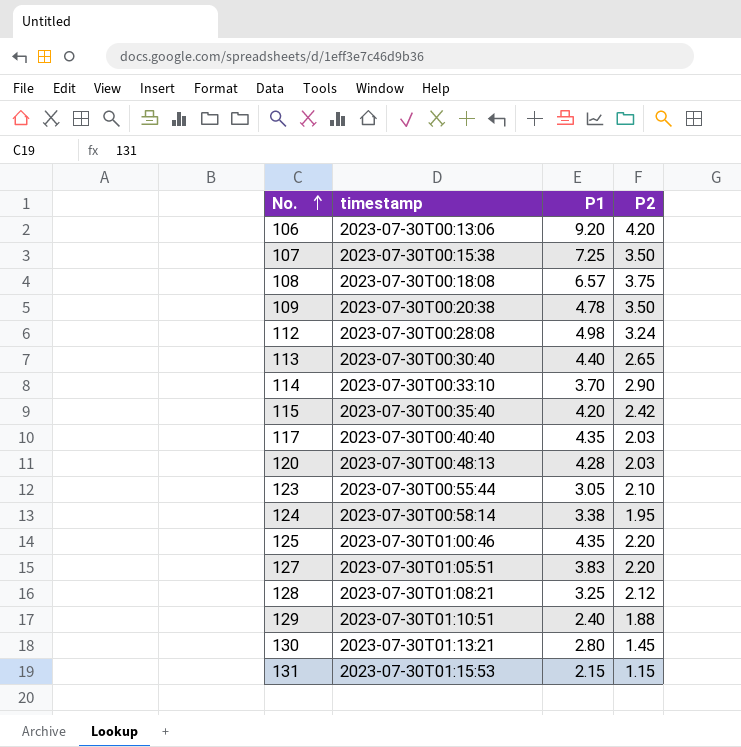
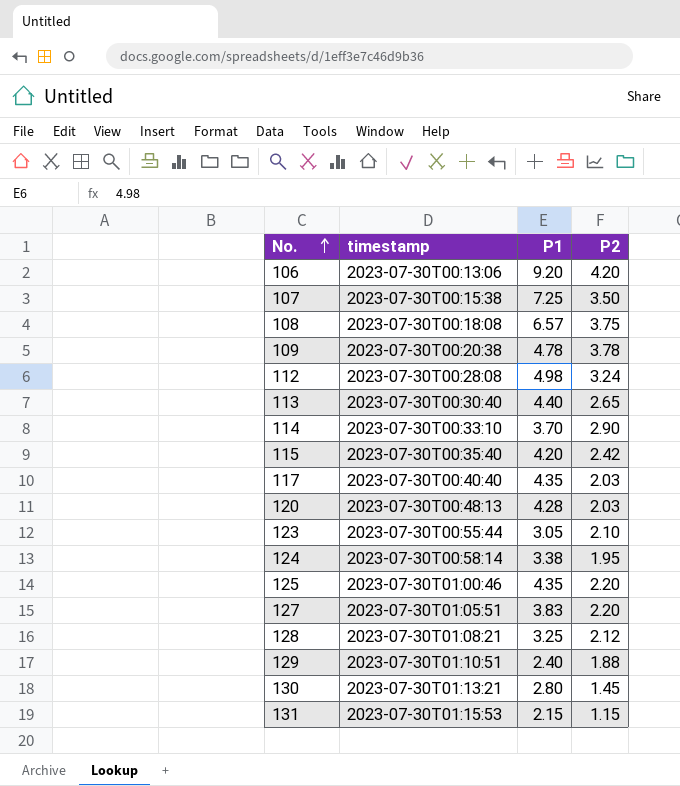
109 | P2: 3.50 -> 3.78

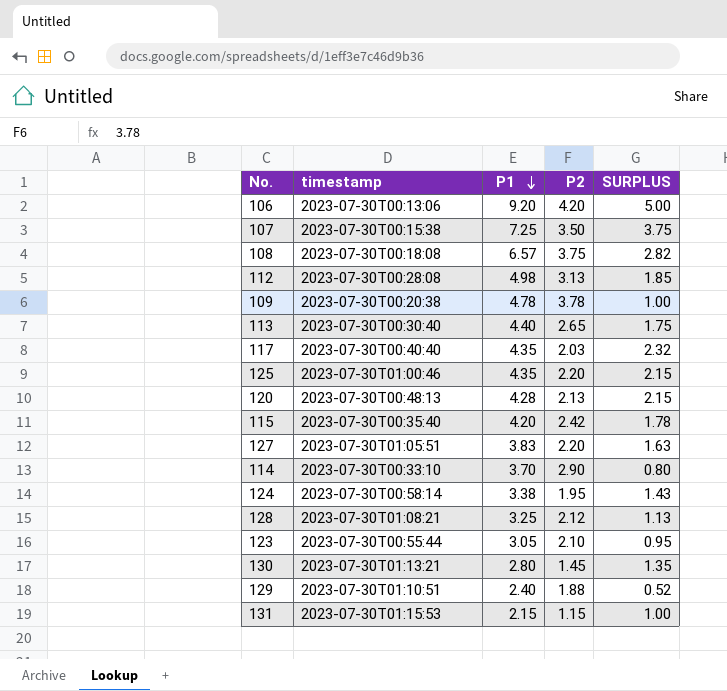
row order: No. ascending -> P1 descending
column SURPLUS | formula: none -> [P1] - [P2]
112 | P2: 3.24 -> 3.13
120 | P2: 2.03 -> 2.13

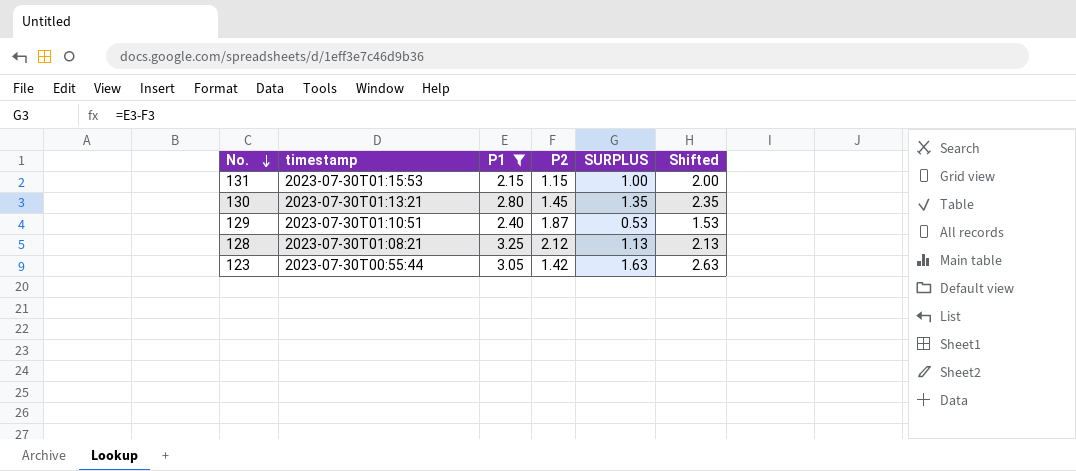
filter: none -> P1 <= 3.25
row order: P1 descending -> No. descending
column Shifted | formula: none -> [SURPLUS] + 1
129 | P2: 1.88 -> 1.87
129 | SURPLUS: 0.52 -> 0.53
123 | P2: 2.10 -> 1.42
123 | SURPLUS: 0.95 -> 1.63

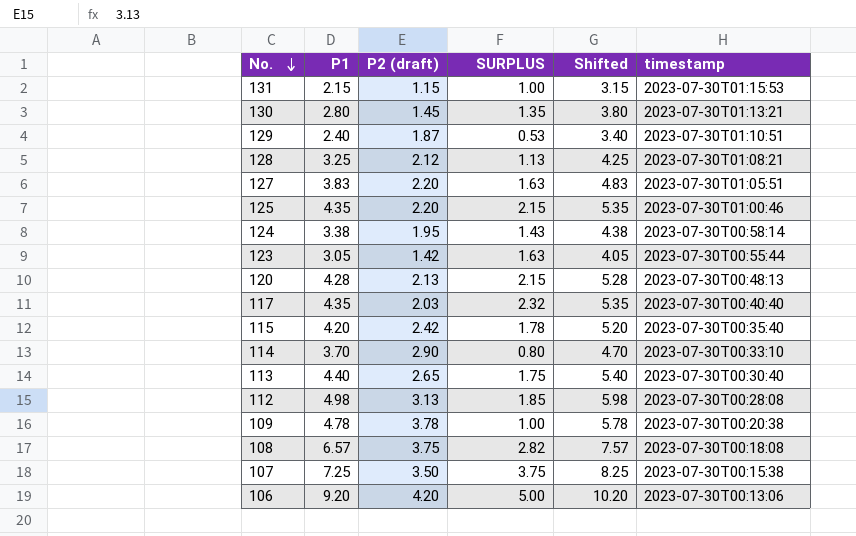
filter: P1 <= 3.25 -> none
column name: P2 -> P2 (draft)
column Shifted | formula: [SURPLUS] + 1 -> [P1] + 1
column timestamp | position: 2 -> 6

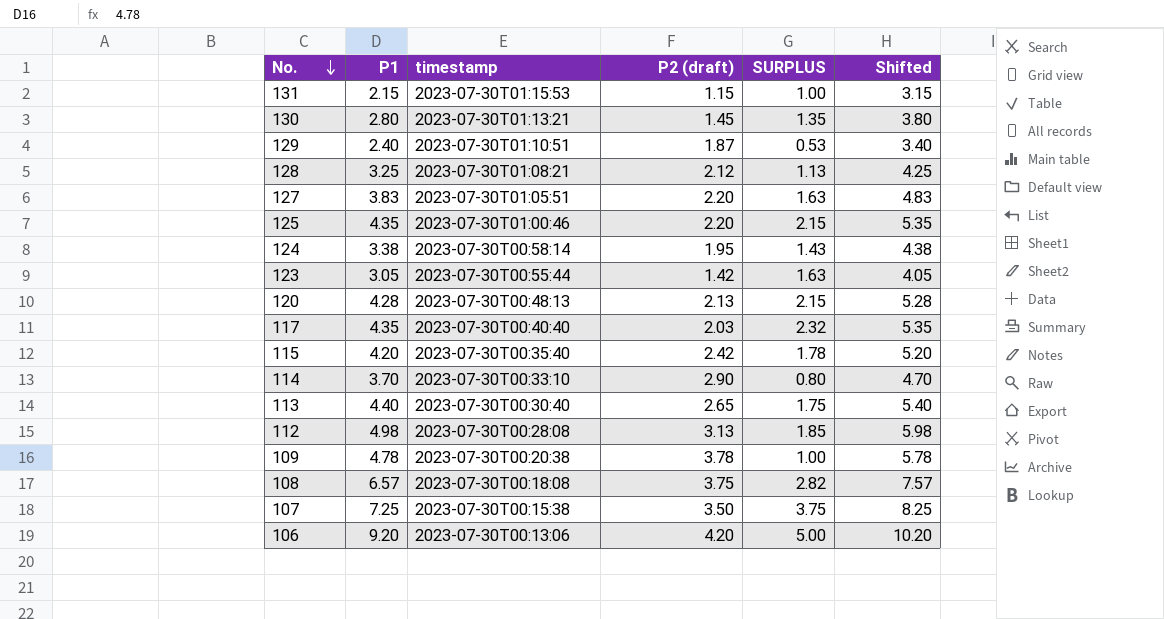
column timestamp | position: 6 -> 3

